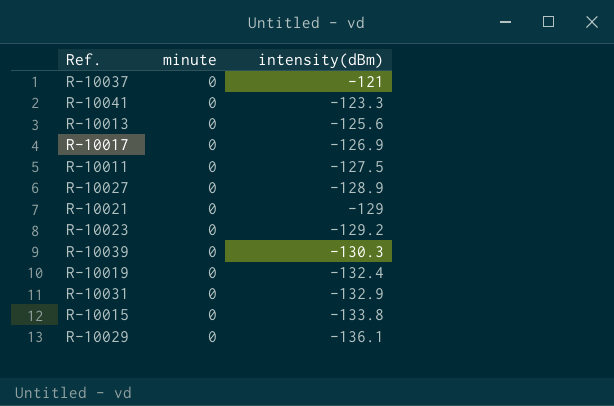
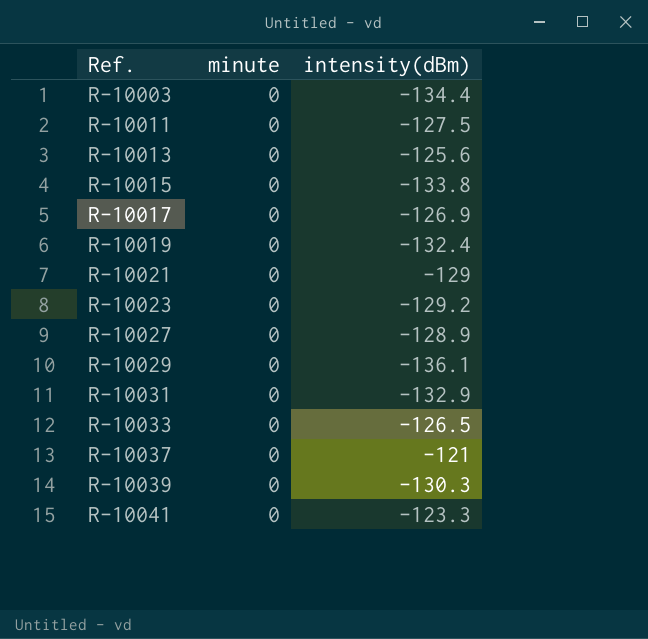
row order: intensity(dBm) descending -> Ref. ascending
row R-10003: none -> 0 | -134.4
row R-10033: none -> 0 | -126.5

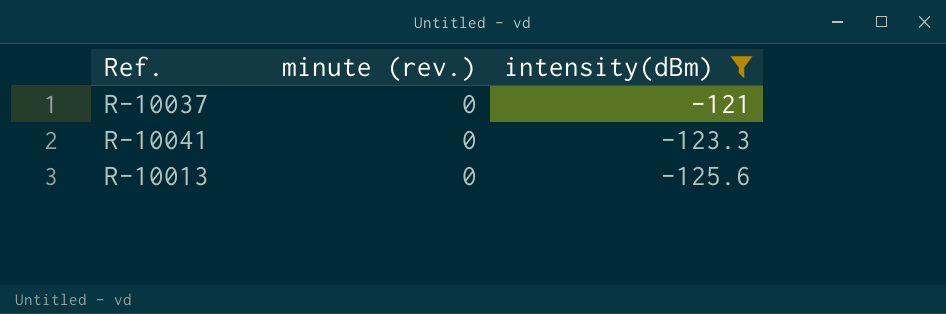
filter: none -> intensity(dBm) >= -125.6
row order: Ref. ascending -> intensity(dBm) descending
column name: minute -> minute (rev.)

